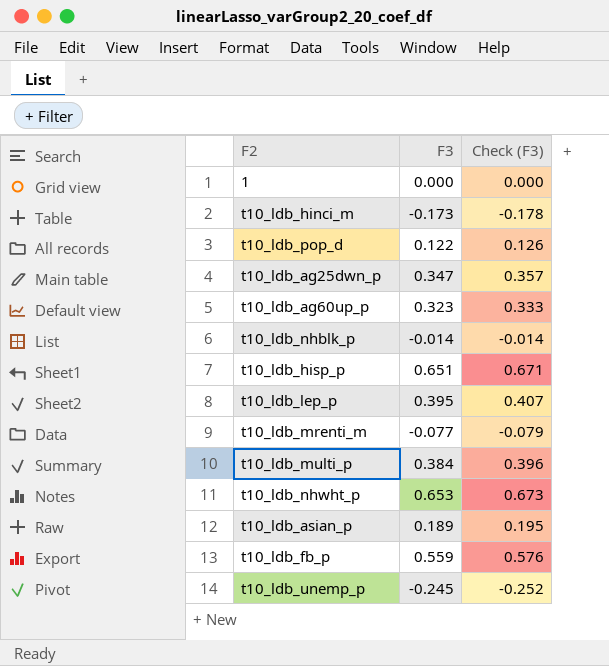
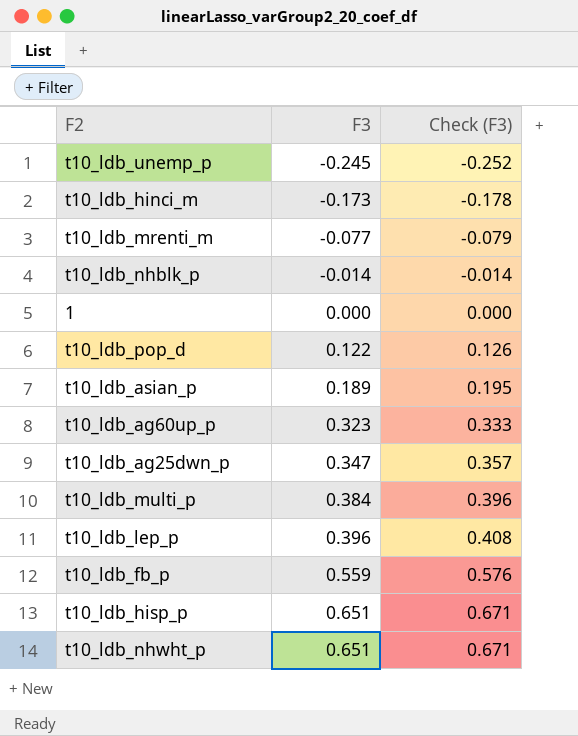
row order: none -> F3 ascending
t10_ldb_lep_p | F3: 0.395 -> 0.396
t10_ldb_lep_p | Check (F3): 0.407 -> 0.408
t10_ldb_nhwht_p | F3: 0.653 -> 0.651
t10_ldb_nhwht_p | Check (F3): 0.673 -> 0.671

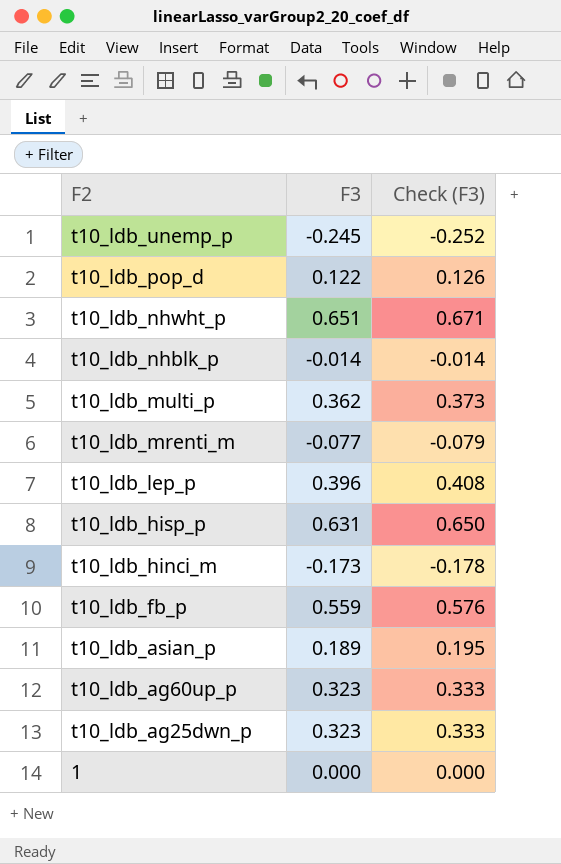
row order: F3 ascending -> F2 descending
t10_ldb_multi_p | F3: 0.384 -> 0.362
t10_ldb_multi_p | Check (F3): 0.396 -> 0.373
t10_ldb_hisp_p | F3: 0.651 -> 0.631
t10_ldb_hisp_p | Check (F3): 0.671 -> 0.650
t10_ldb_ag25dwn_p | F3: 0.347 -> 0.323
t10_ldb_ag25dwn_p | Check (F3): 0.357 -> 0.333

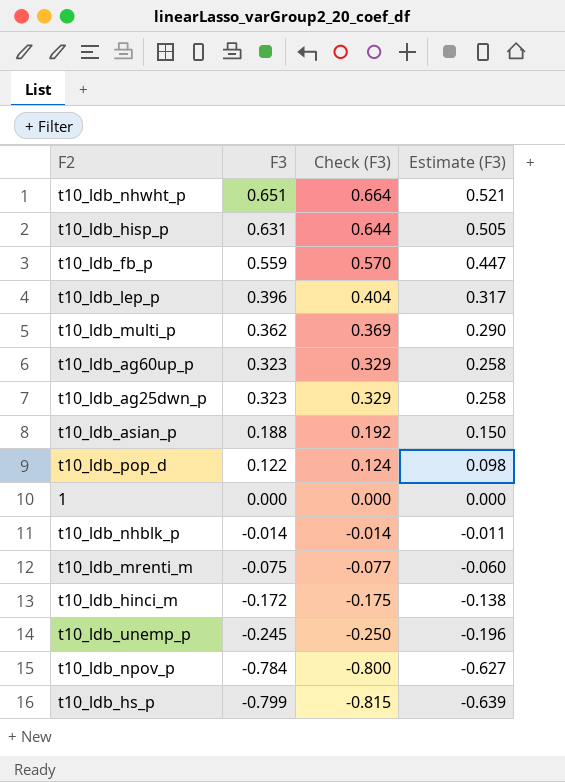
row order: F2 descending -> F3 descending
column Check (F3) | formula: [F3] * 1.03 -> [F3] * 1.02
column Estimate (F3) | formula: none -> [F3] * 0.8
t10_ldb_asian_p | F3: 0.189 -> 0.188
t10_ldb_mrenti_m | F3: -0.077 -> -0.075
t10_ldb_hinci_m | F3: -0.173 -> -0.172
row t10_ldb_npov_p: none -> -0.784 | -0.800 | -0.627
row t10_ldb_hs_p: none -> -0.799 | -0.815 | -0.639

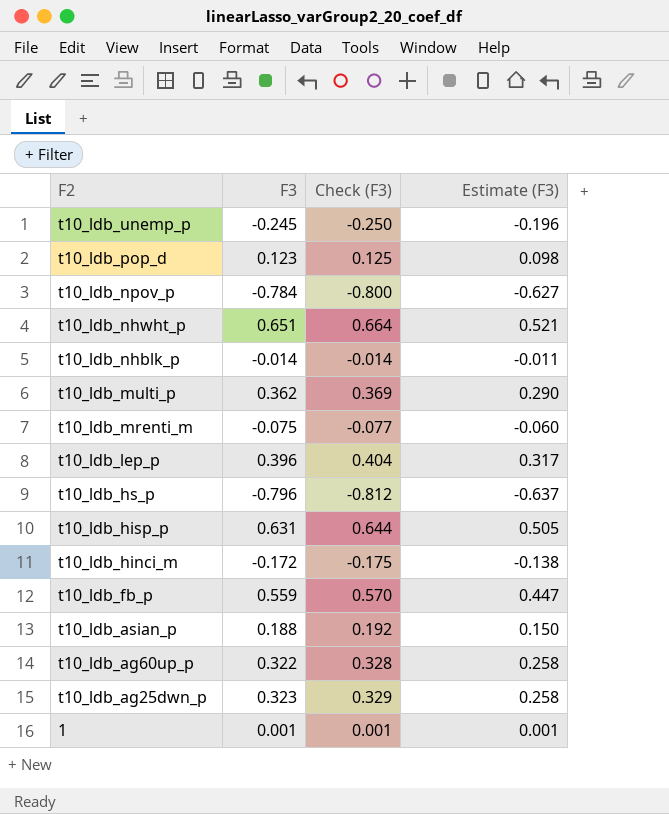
row order: F3 descending -> F2 descending
t10_ldb_pop_d | F3: 0.122 -> 0.123
t10_ldb_pop_d | Check (F3): 0.124 -> 0.125
t10_ldb_hs_p | F3: -0.799 -> -0.796
t10_ldb_hs_p | Check (F3): -0.815 -> -0.812
t10_ldb_hs_p | Estimate (F3): -0.639 -> -0.637
t10_ldb_ag60up_p | F3: 0.323 -> 0.322
t10_ldb_ag60up_p | Check (F3): 0.329 -> 0.328
1 | F3: 0.000 -> 0.001
1 | Check (F3): 0.000 -> 0.001
1 | Estimate (F3): 0.000 -> 0.001

